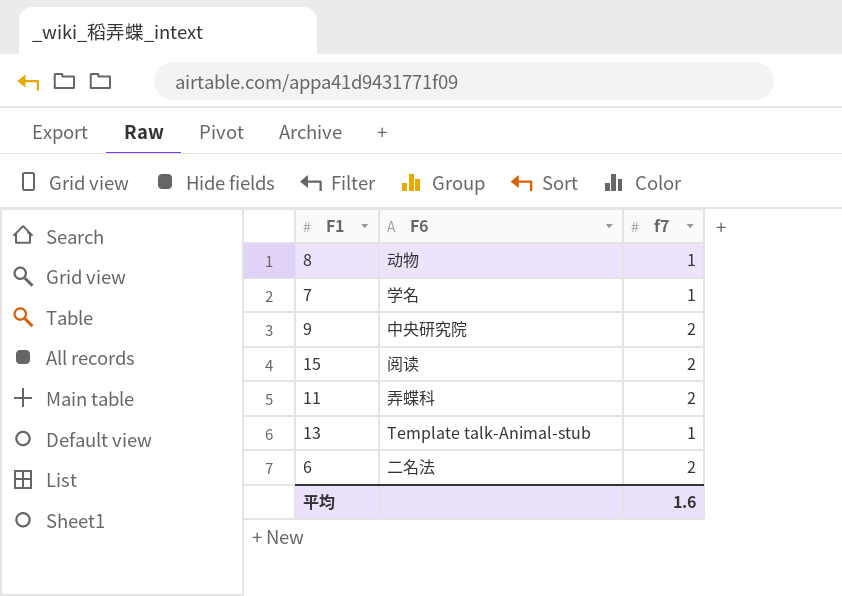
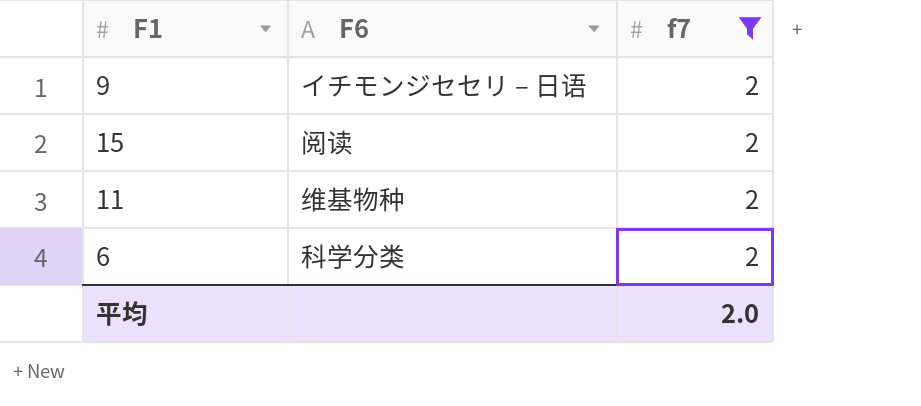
filter: none -> f7 = 2
9 | F6: 中央研究院 -> イチモンジセセリ – 日语
11 | F6: 弄蝶科 -> 维基物种
6 | F6: 二名法 -> 科学分类
平均 | f7: 1.6 -> 2.0

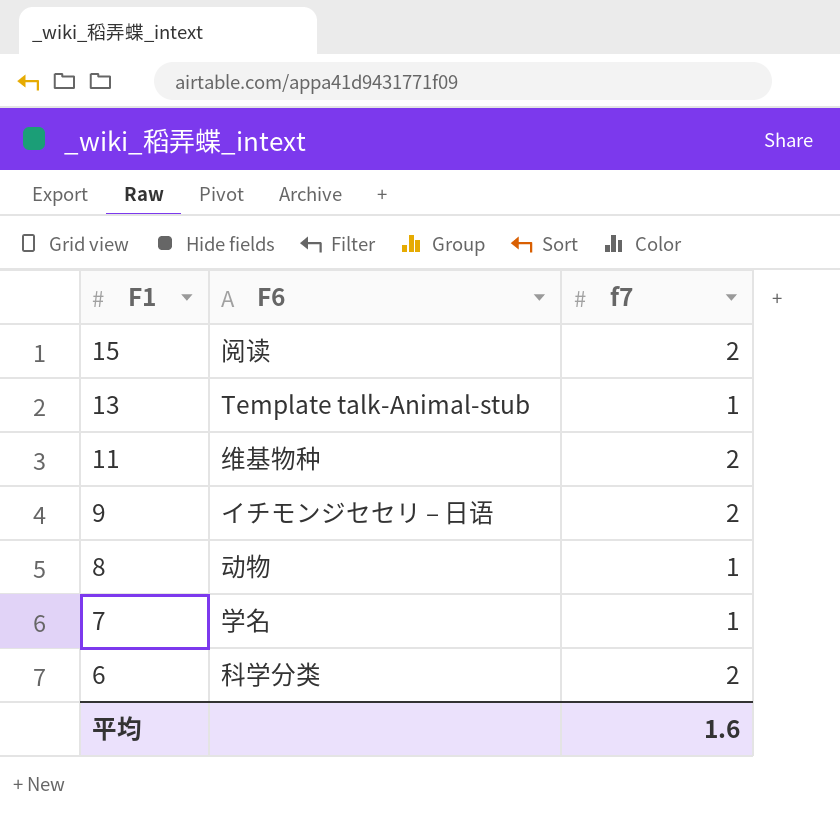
filter: f7 = 2 -> none
row order: none -> F1 descending
平均 | f7: 2.0 -> 1.6

